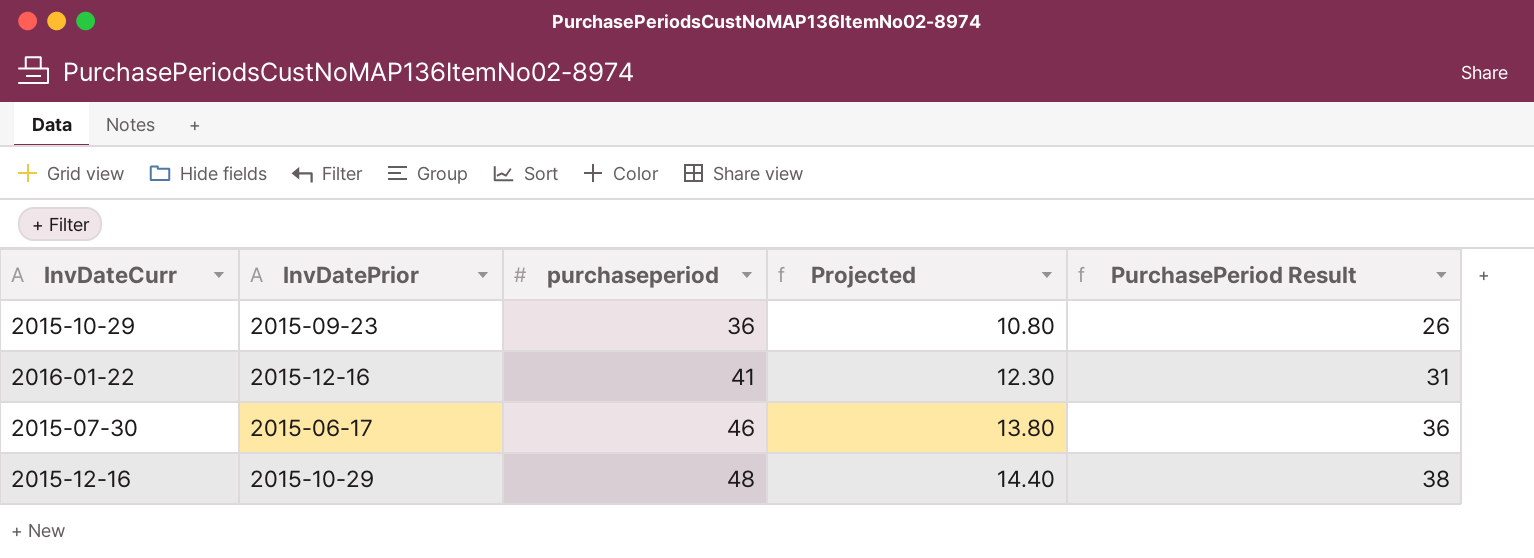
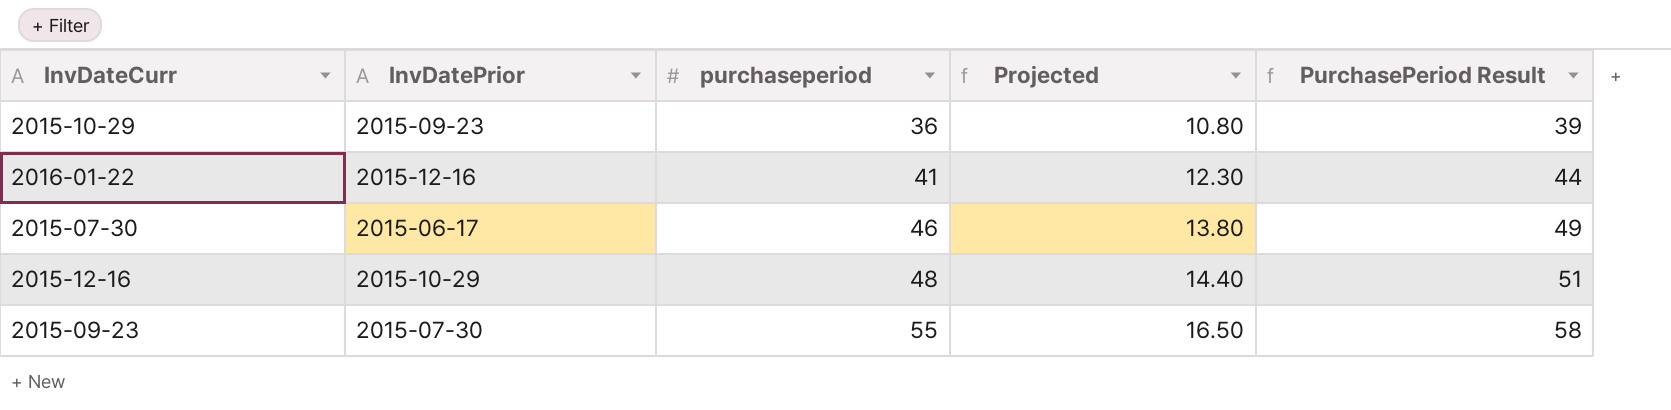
column PurchasePeriod Result | formula: [purchaseperiod] - 10 -> [purchaseperiod] + 3
row 2015-09-23: none -> 2015-07-30 | 55 | 16.50 | 58

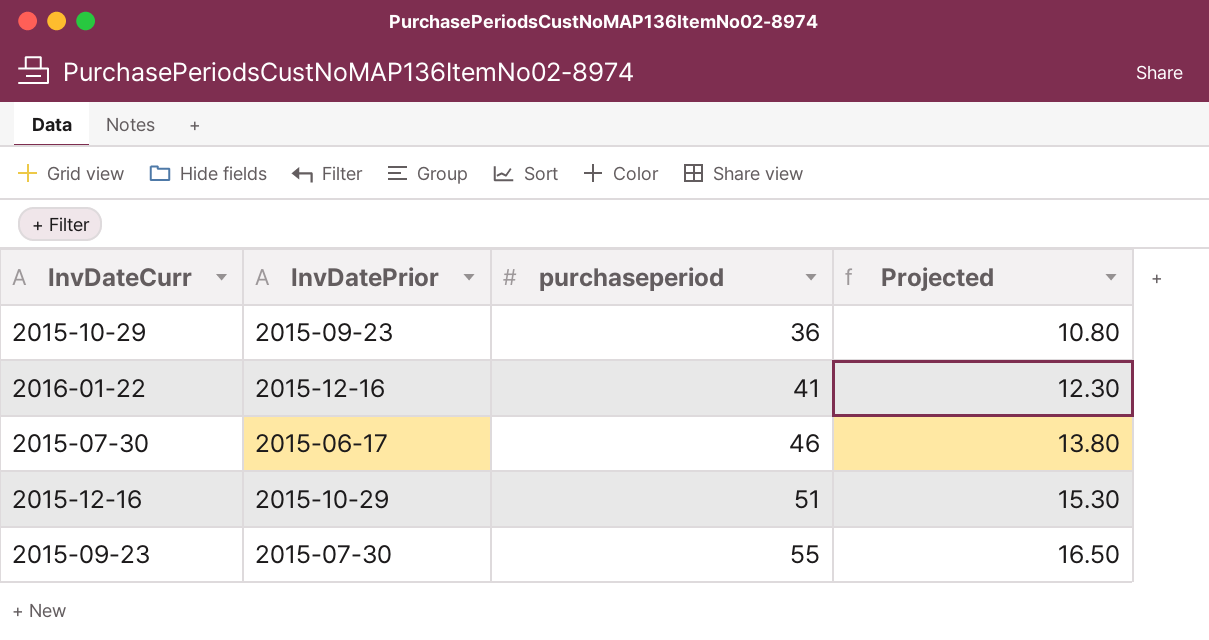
column PurchasePeriod Result | formula: [purchaseperiod] + 3 -> none
2015-12-16 | purchaseperiod: 48 -> 51
2015-12-16 | Projected: 14.40 -> 15.30

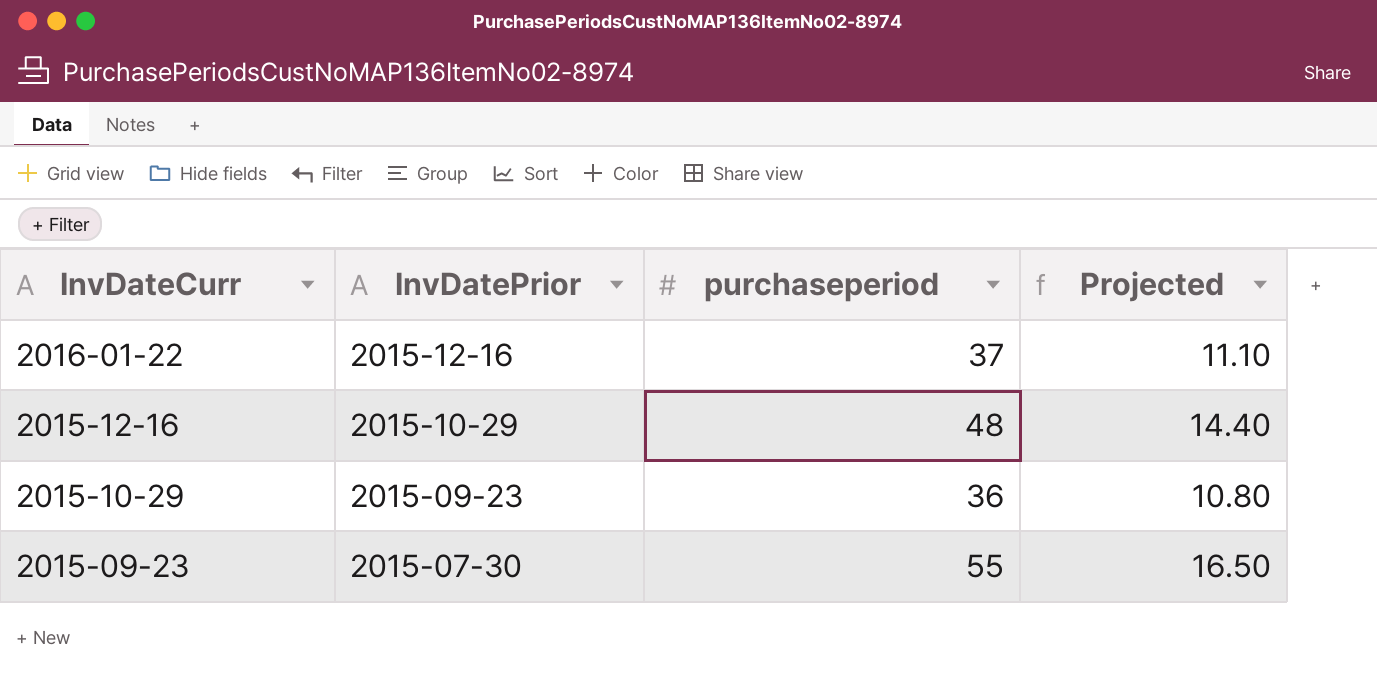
row order: purchaseperiod ascending -> InvDateCurr descending
row 2015-07-30: 2015-06-17 | 46 | 13.80 -> none
2016-01-22 | purchaseperiod: 41 -> 37
2016-01-22 | Projected: 12.30 -> 11.10
2015-12-16 | purchaseperiod: 51 -> 48
2015-12-16 | Projected: 15.30 -> 14.40

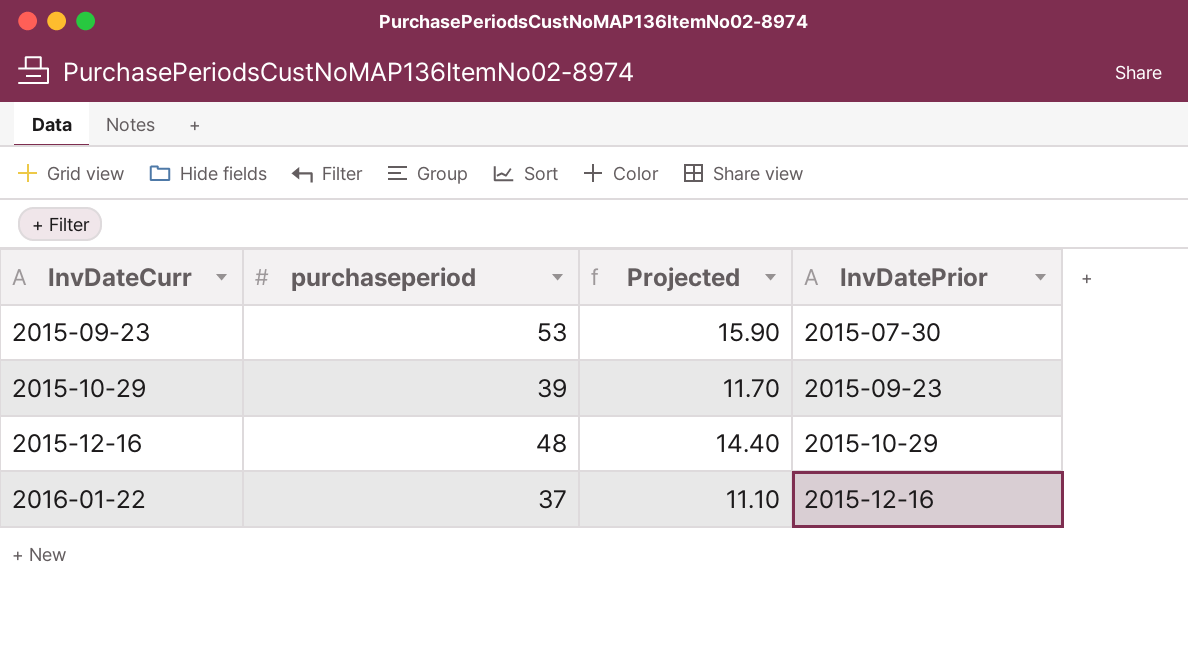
row order: InvDateCurr descending -> InvDateCurr ascending
column InvDatePrior | position: 2 -> 4
2015-09-23 | purchaseperiod: 55 -> 53
2015-09-23 | Projected: 16.50 -> 15.90
2015-10-29 | purchaseperiod: 36 -> 39
2015-10-29 | Projected: 10.80 -> 11.70

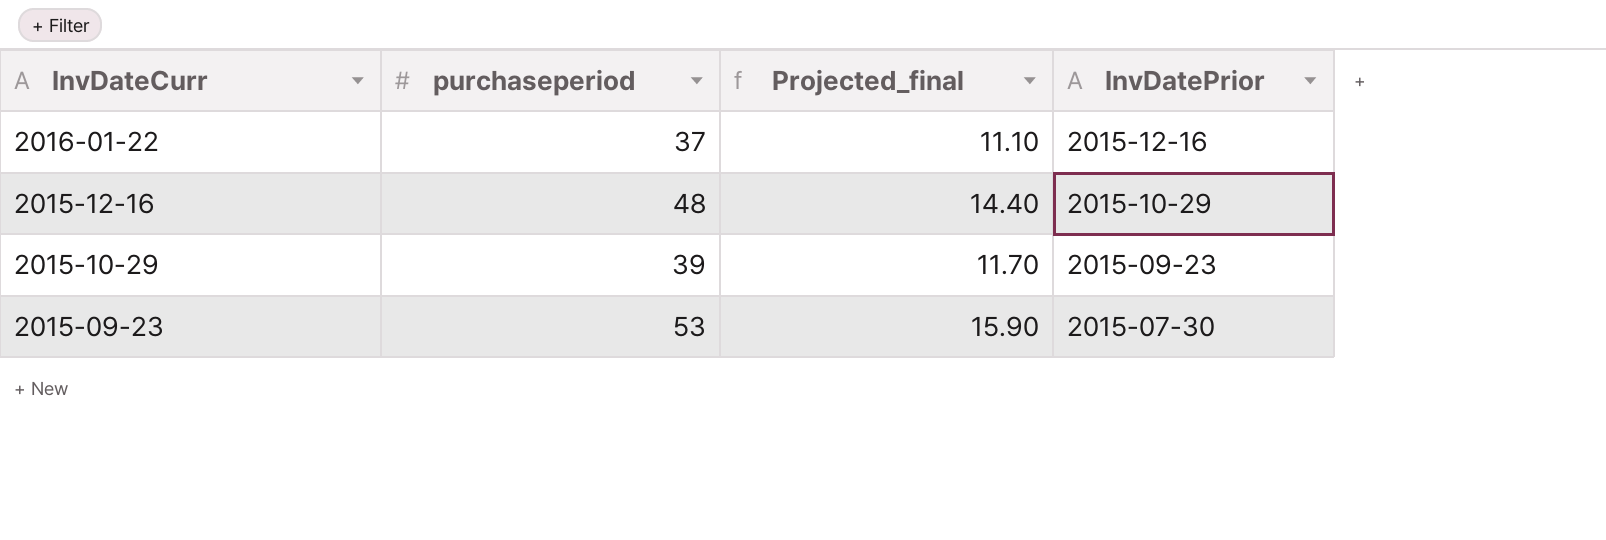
row order: InvDateCurr ascending -> InvDateCurr descending
column name: Projected -> Projected_final

